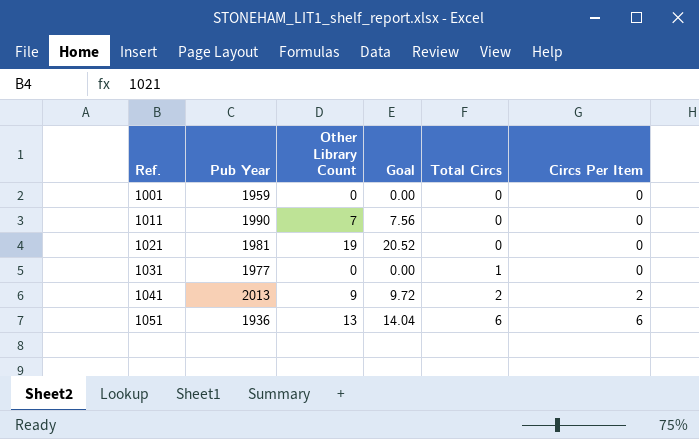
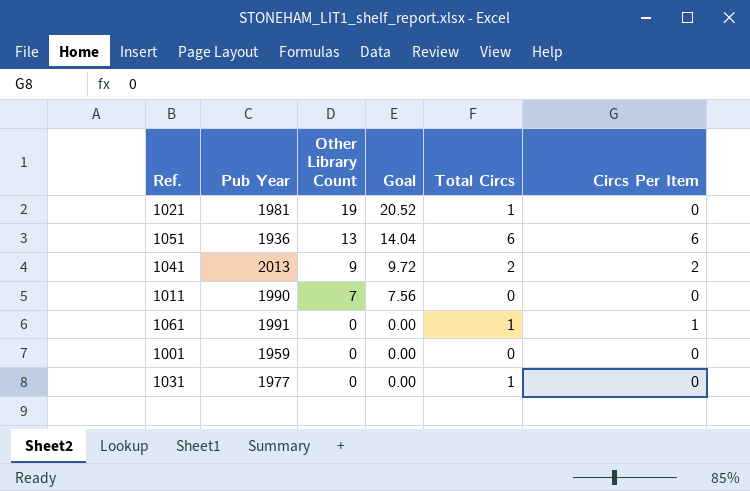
row order: Ref. ascending -> Other Library Count descending
1021 | Total Circs: 0 -> 1
row 1061: none -> 1991 | 0 | 0.00 | 1 | 1

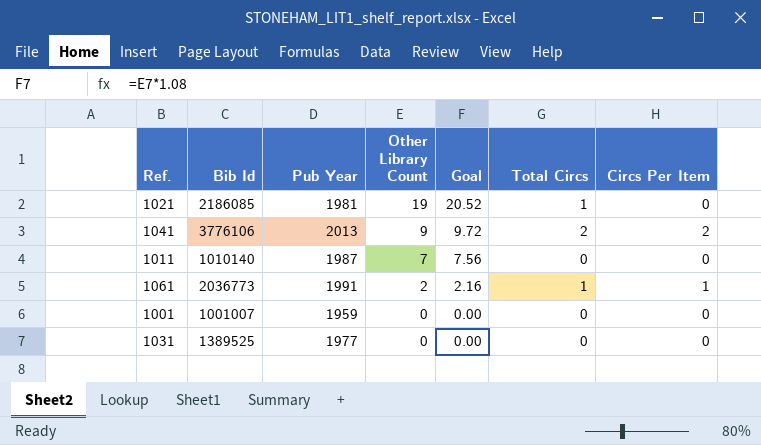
column Bib Id | position: none -> 2
row 1051: 1936 | 13 | 14.04 | 6 | 6 -> none
1011 | Pub Year: 1990 -> 1987
1061 | Other Library Count: 0 -> 2
1061 | Goal: 0.00 -> 2.16
1031 | Total Circs: 1 -> 0

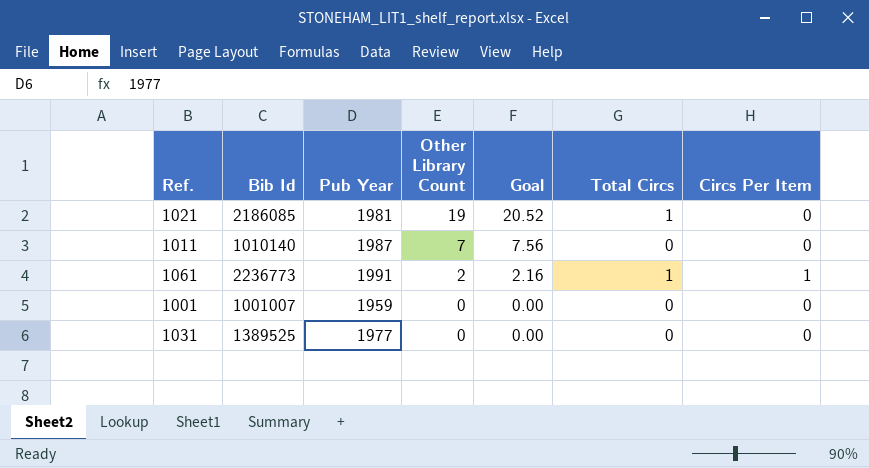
row 1041: 3776106 | 2013 | 9 | 9.72 | 2 | 2 -> none
1061 | Bib Id: 2036773 -> 2236773

